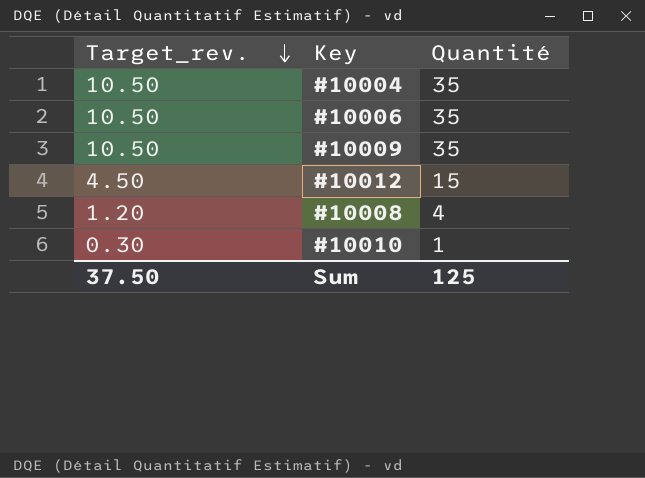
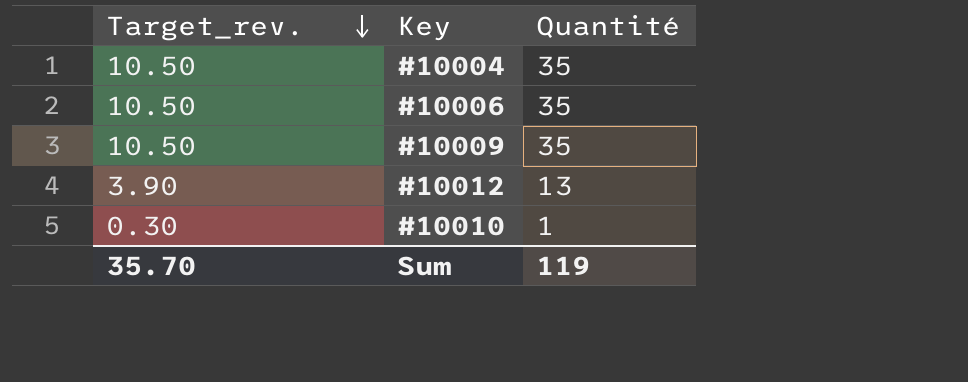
row #10008: 1.20 | 4 -> none
#10012 | Target_rev.: 4.50 -> 3.90
#10012 | Quantité: 15 -> 13
Sum | Target_rev.: 37.50 -> 35.70
Sum | Quantité: 125 -> 119

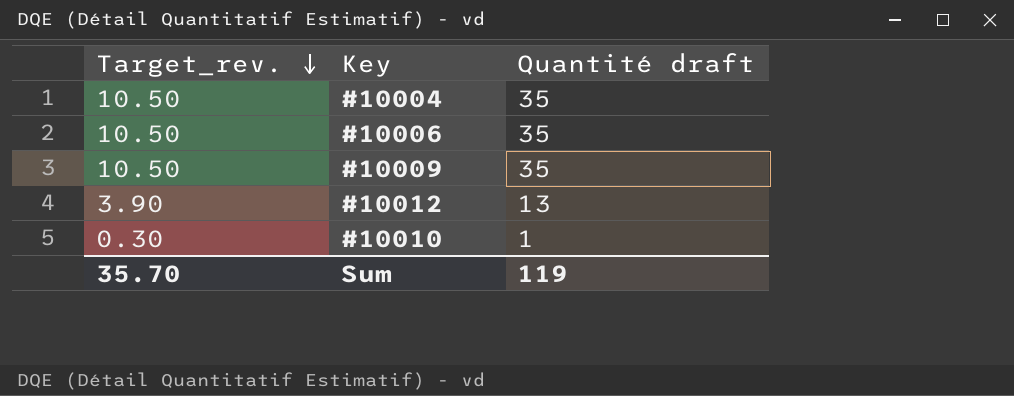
column name: Quantité -> Quantité draft

